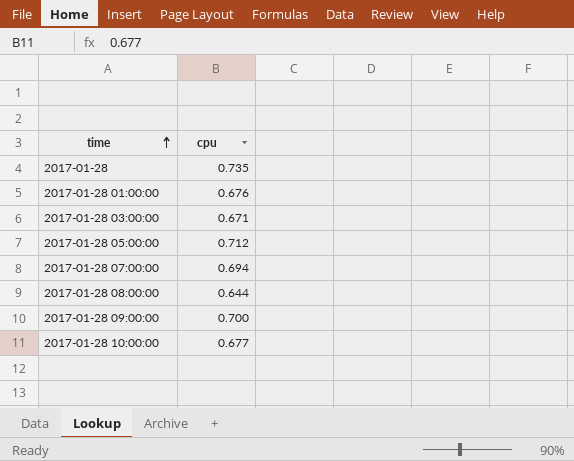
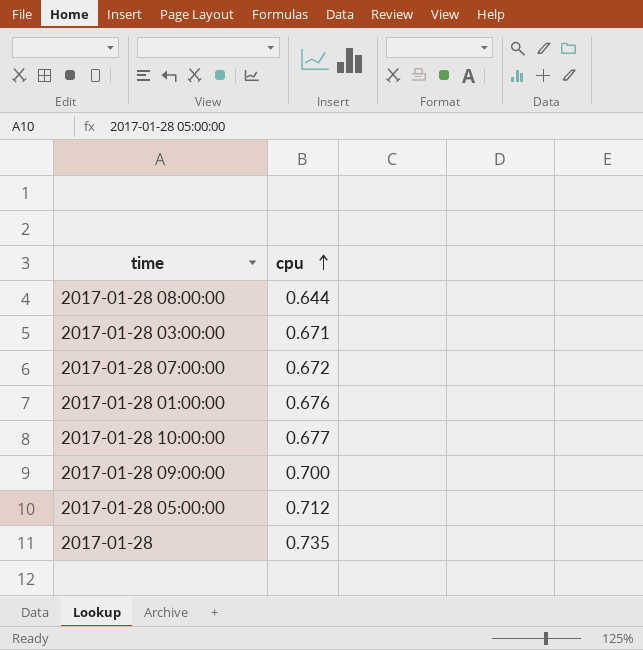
row order: time ascending -> cpu ascending
2017-01-28 07:00:00 | cpu: 0.694 -> 0.672

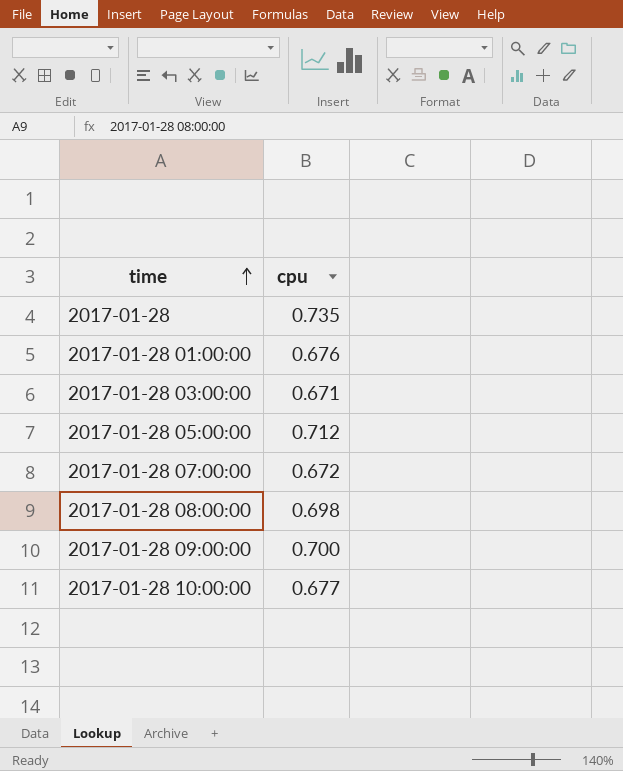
row order: cpu ascending -> time ascending
2017-01-28 08:00:00 | cpu: 0.644 -> 0.698

